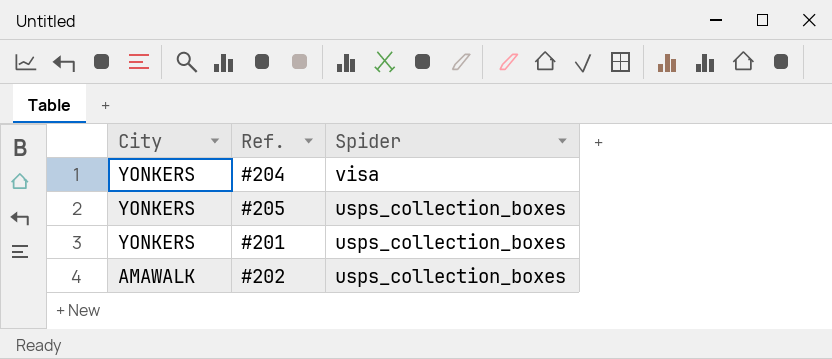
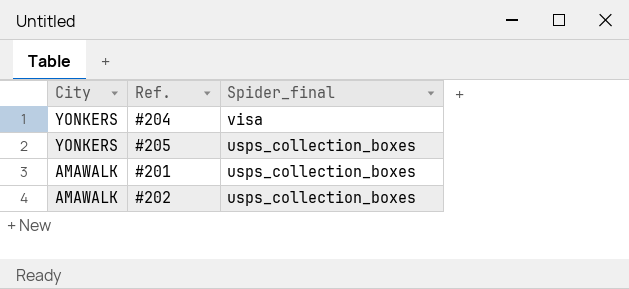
column name: Spider -> Spider_final
#201 | City: YONKERS -> AMAWALK

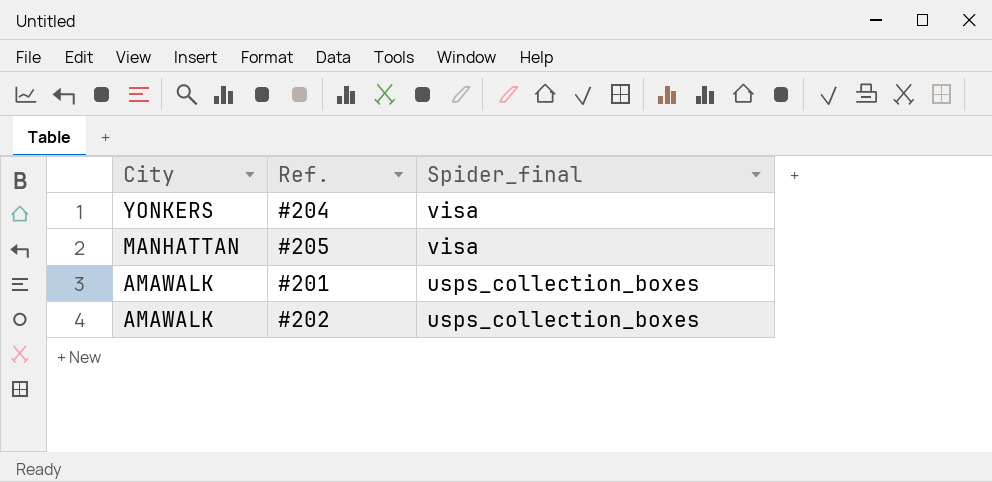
#205 | City: YONKERS -> MANHATTAN
#205 | Spider_final: usps_collection_boxes -> visa

